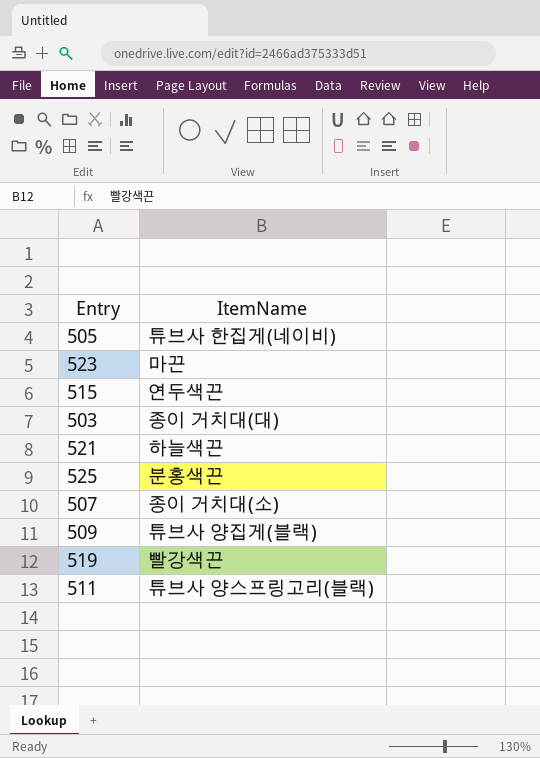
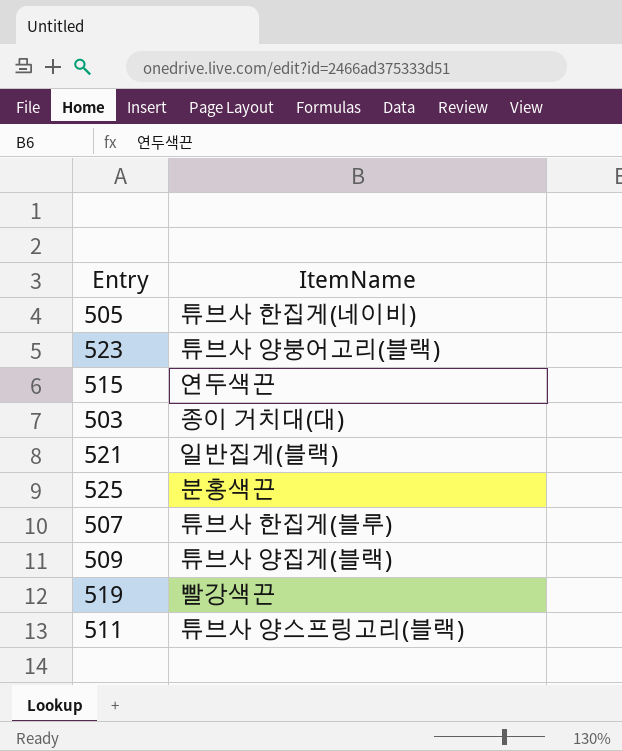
523 | ItemName: 마끈 -> 튜브사 양붕어고리(블랙)
521 | ItemName: 하늘색끈 -> 일반집게(블랙)
507 | ItemName: 종이 거치대(소) -> 튜브사 한집게(블루)

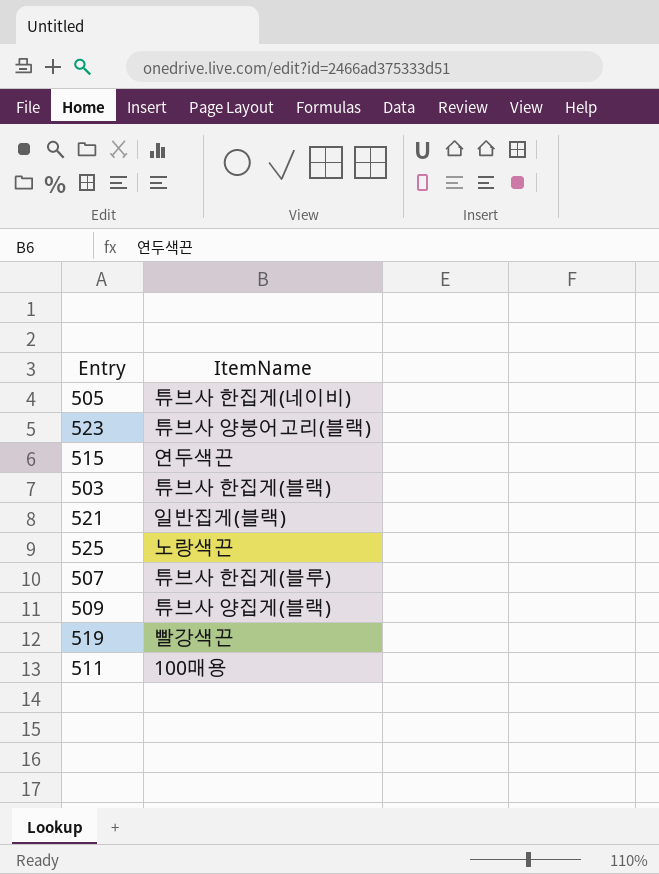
503 | ItemName: 종이 거치대(대) -> 튜브사 한집게(블랙)
525 | ItemName: 분홍색끈 -> 노랑색끈
511 | ItemName: 튜브사 양스프링고리(블랙) -> 100매용

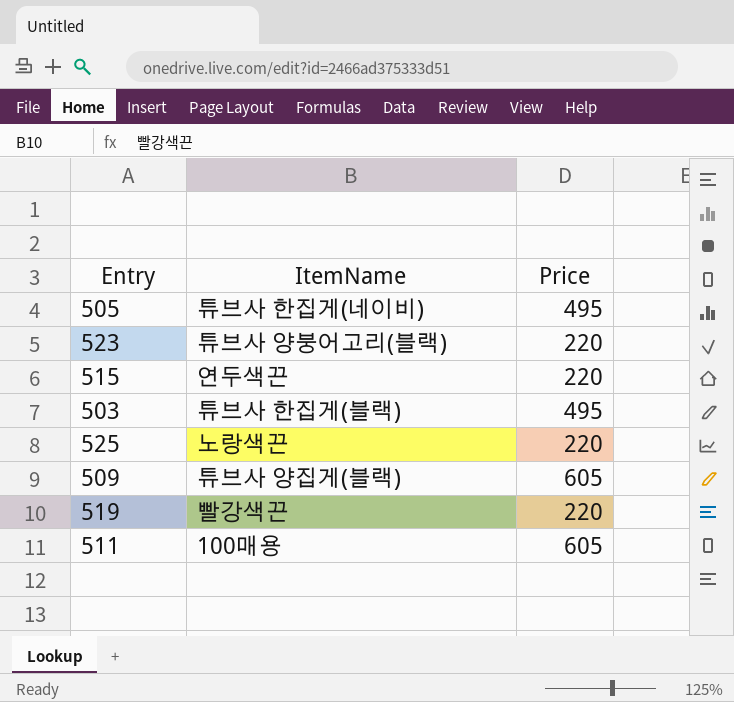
column Price | position: none -> 3
row 521: 일반집게(블랙) -> none
row 507: 튜브사 한집게(블루) -> none

